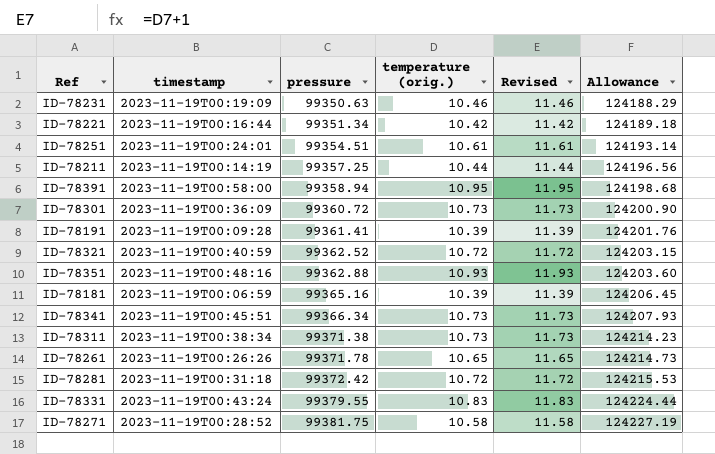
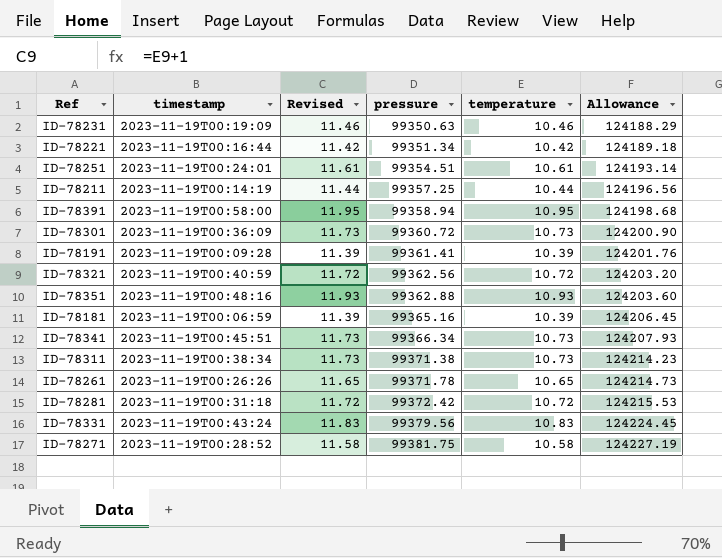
column Revised | position: 5 -> 3
column name: temperature (orig.) -> temperature
ID-78321 | pressure: 99362.52 -> 99362.56
ID-78321 | Allowance: 124203.15 -> 124203.20
ID-78331 | pressure: 99379.55 -> 99379.56
ID-78331 | Allowance: 124224.44 -> 124224.45

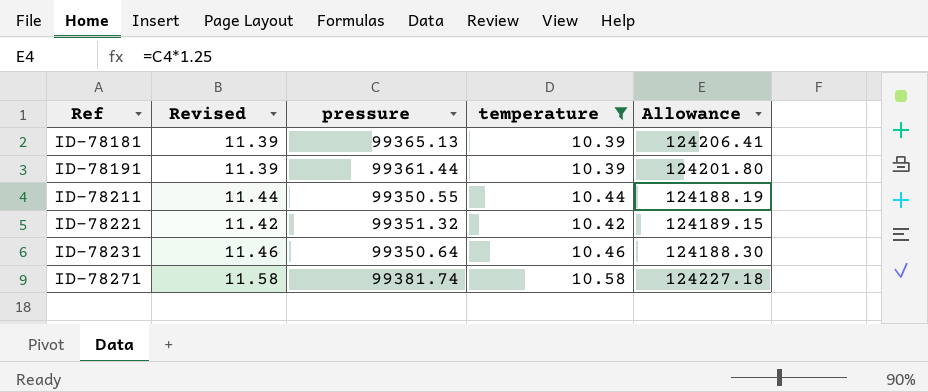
filter: none -> temperature <= 10.58
row order: pressure ascending -> Ref ascending
column timestamp | position: 2 -> none
ID-78181 | pressure: 99365.16 -> 99365.13
ID-78181 | Allowance: 124206.45 -> 124206.41
ID-78191 | pressure: 99361.41 -> 99361.44
ID-78191 | Allowance: 124201.76 -> 124201.80
ID-78211 | pressure: 99357.25 -> 99350.55
ID-78211 | Allowance: 124196.56 -> 124188.19
ID-78221 | pressure: 99351.34 -> 99351.32
ID-78221 | Allowance: 124189.18 -> 124189.15
ID-78231 | pressure: 99350.63 -> 99350.64
ID-78231 | Allowance: 124188.29 -> 124188.30
ID-78271 | pressure: 99381.75 -> 99381.74
ID-78271 | Allowance: 124227.19 -> 124227.18

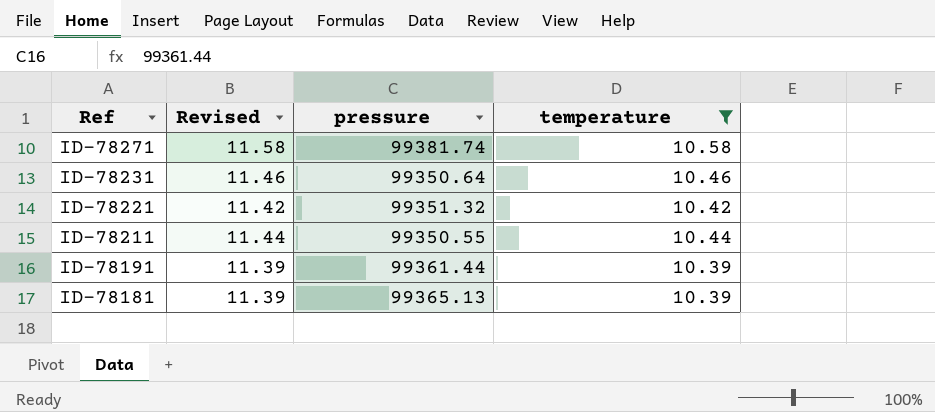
row order: Ref ascending -> Ref descending
column Allowance | formula: [pressure] * 1.25 -> none

